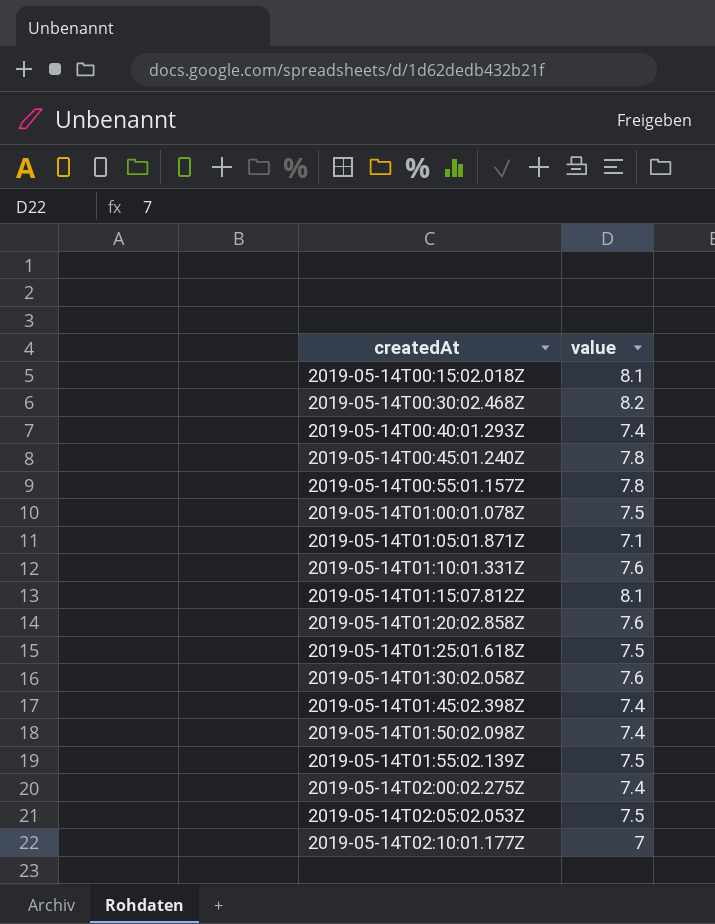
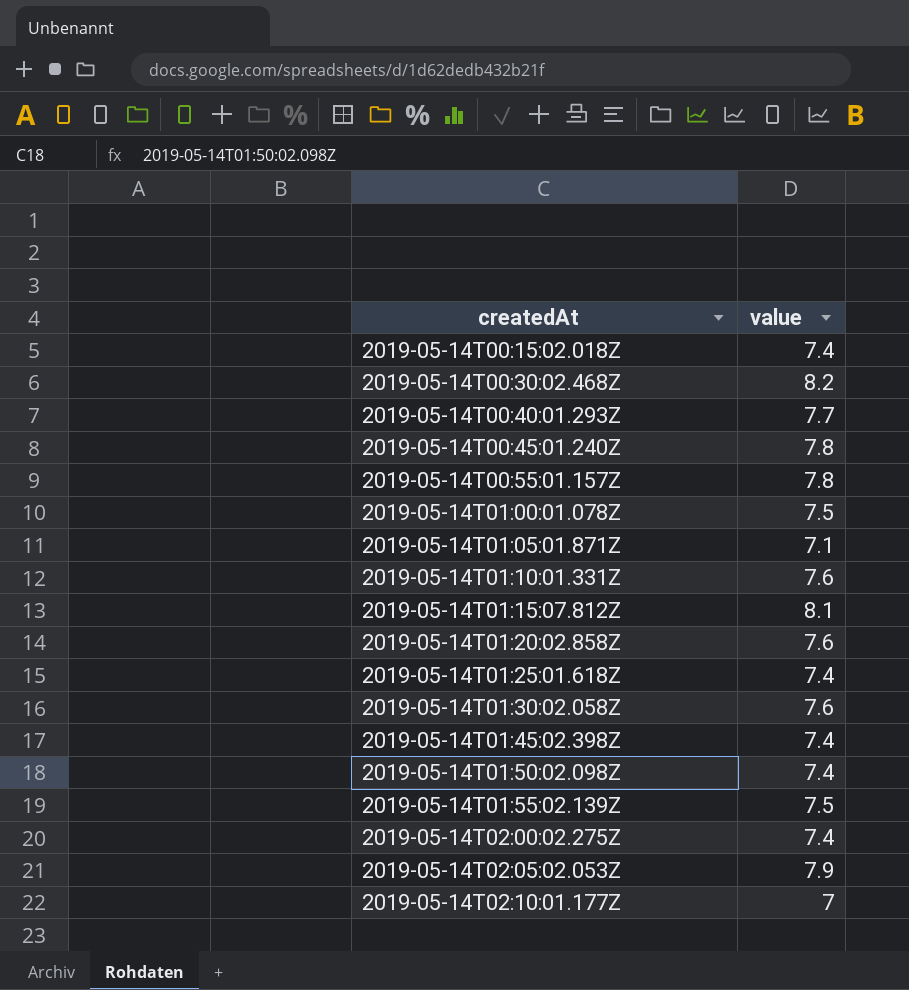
2019-05-14T00:15:02.018Z | value: 8.1 -> 7.4
2019-05-14T00:40:01.293Z | value: 7.4 -> 7.7
2019-05-14T01:25:01.618Z | value: 7.5 -> 7.4
2019-05-14T02:05:02.053Z | value: 7.5 -> 7.9

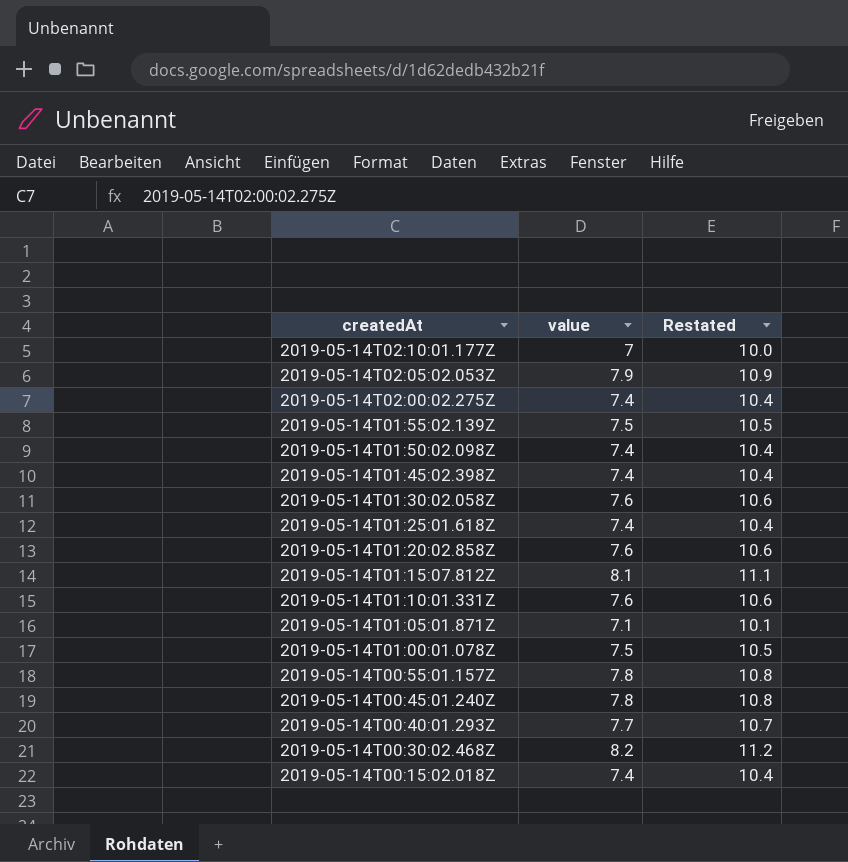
row order: createdAt ascending -> createdAt descending
column Restated | formula: none -> [value] + 3

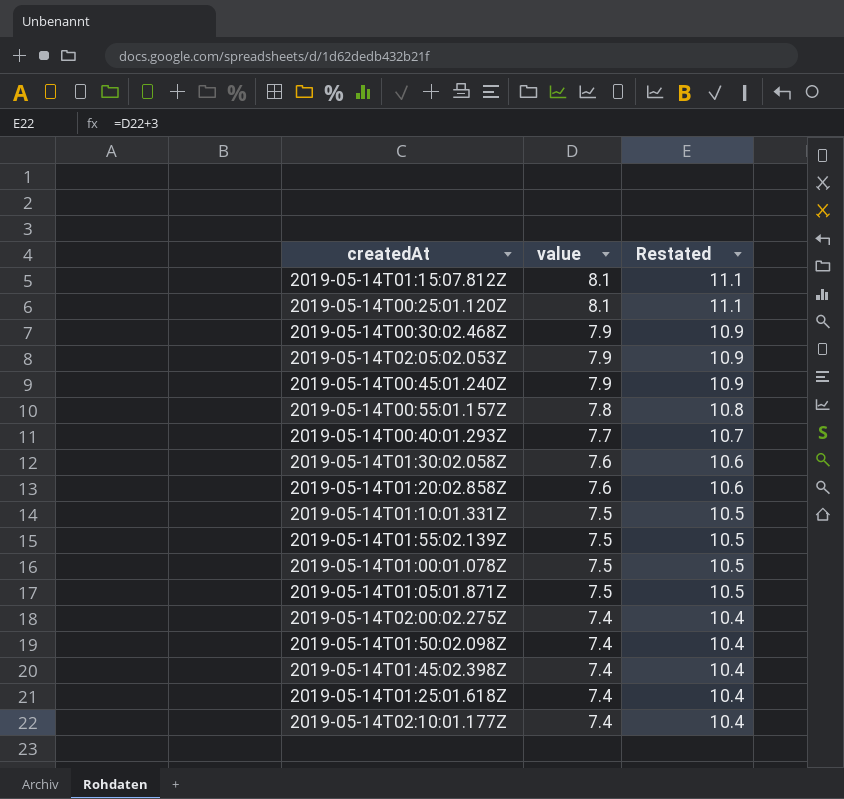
row order: createdAt descending -> value descending
row 2019-05-14T00:15:02.018Z: 7.4 | 10.4 -> none
row 2019-05-14T00:25:01.120Z: none -> 8.1 | 11.1
2019-05-14T00:30:02.468Z | value: 8.2 -> 7.9
2019-05-14T00:30:02.468Z | Restated: 11.2 -> 10.9
2019-05-14T00:45:01.240Z | value: 7.8 -> 7.9
2019-05-14T00:45:01.240Z | Restated: 10.8 -> 10.9
2019-05-14T01:10:01.331Z | value: 7.6 -> 7.5
2019-05-14T01:10:01.331Z | Restated: 10.6 -> 10.5
2019-05-14T01:05:01.871Z | value: 7.1 -> 7.5
2019-05-14T01:05:01.871Z | Restated: 10.1 -> 10.5
2019-05-14T02:10:01.177Z | value: 7 -> 7.4
2019-05-14T02:10:01.177Z | Restated: 10.0 -> 10.4

